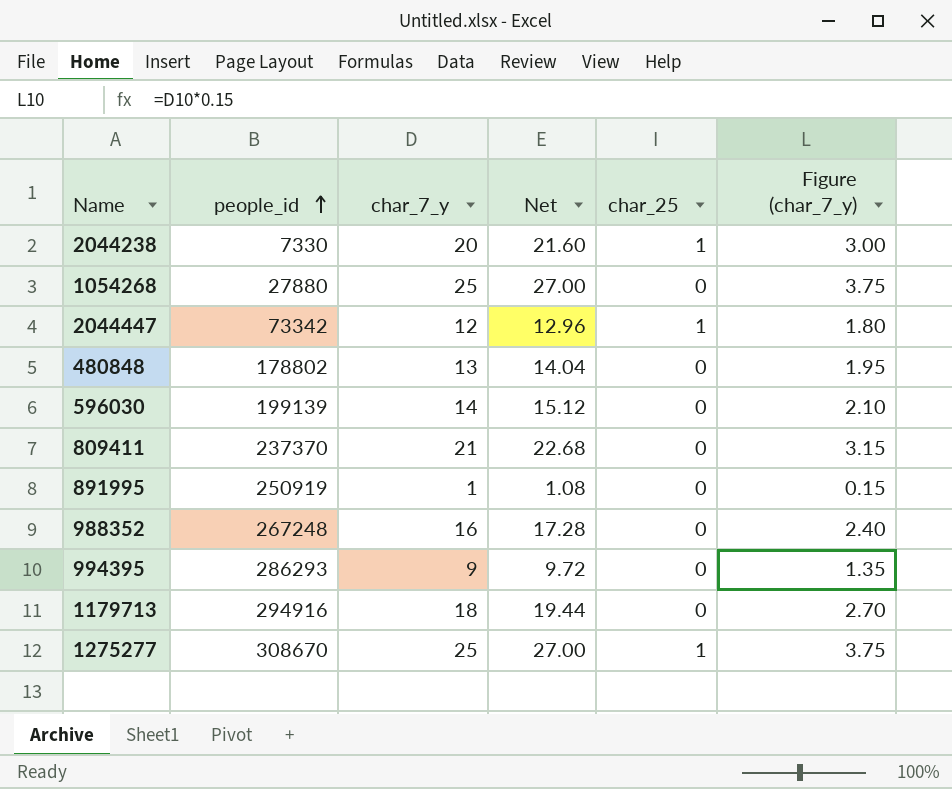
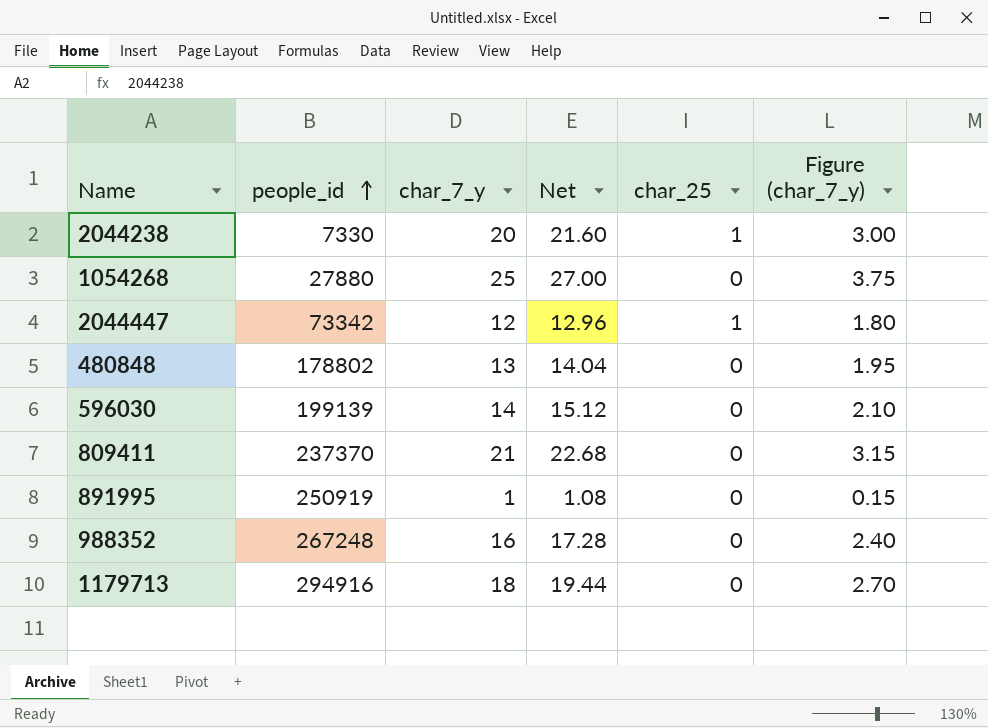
row 994395: 286293 | 9 | 9.72 | 0 | 1.35 -> none
row 1275277: 308670 | 25 | 27.00 | 1 | 3.75 -> none

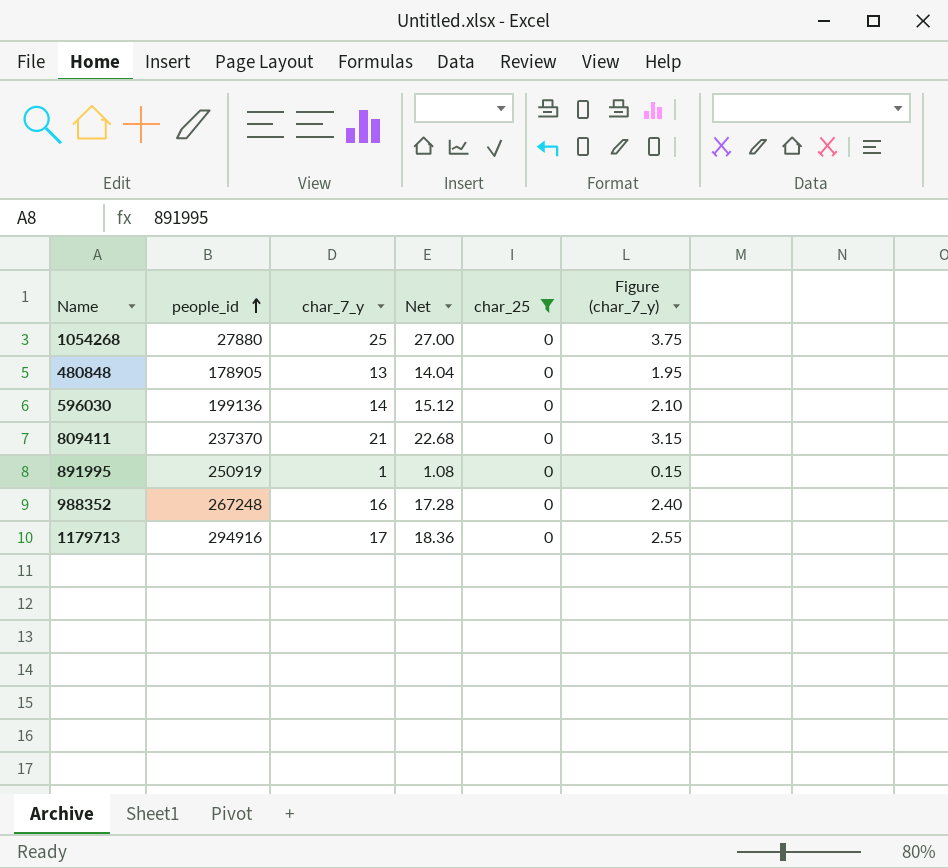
filter: none -> char_25 = 0
480848 | people_id: 178802 -> 178905
596030 | people_id: 199139 -> 199136
1179713 | char_7_y: 18 -> 17
1179713 | Net: 19.44 -> 18.36
1179713 | Figure (char_7_y): 2.70 -> 2.55

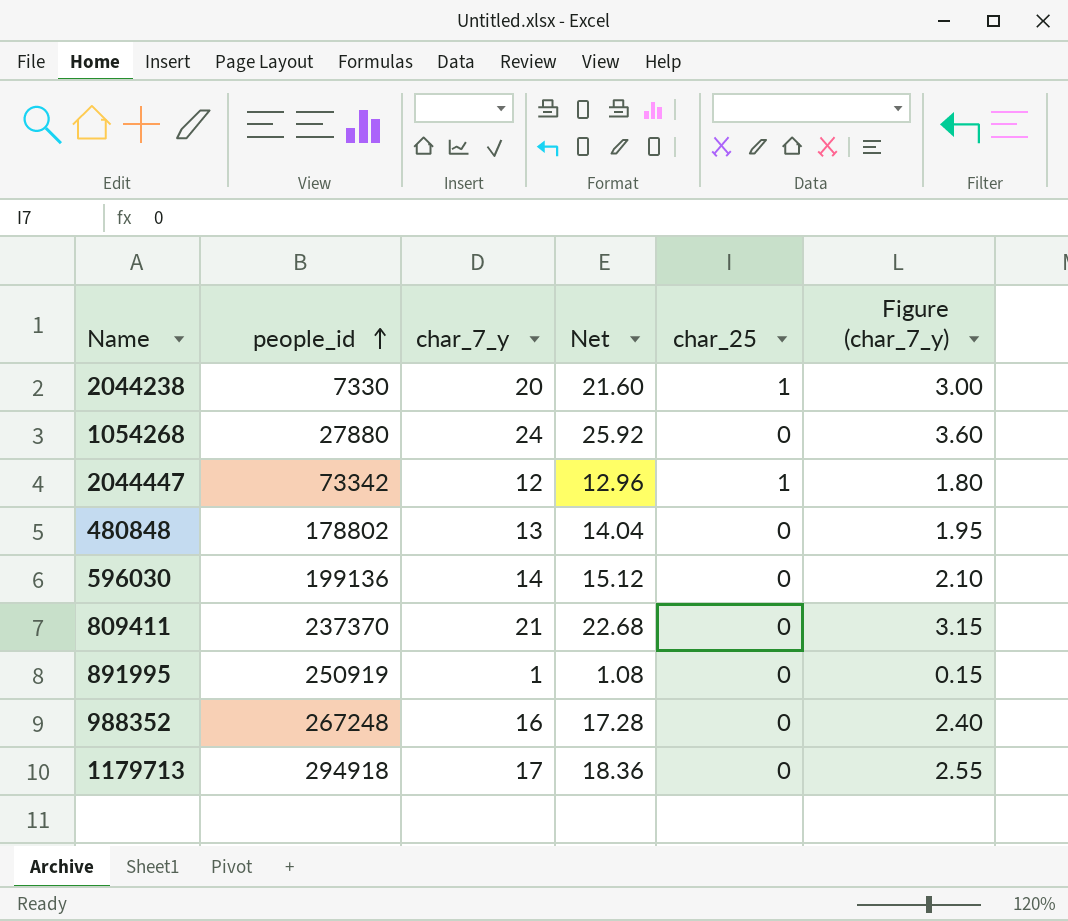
filter: char_25 = 0 -> none
1054268 | char_7_y: 25 -> 24
1054268 | Net: 27.00 -> 25.92
1054268 | Figure (char_7_y): 3.75 -> 3.60
480848 | people_id: 178905 -> 178802
1179713 | people_id: 294916 -> 294918

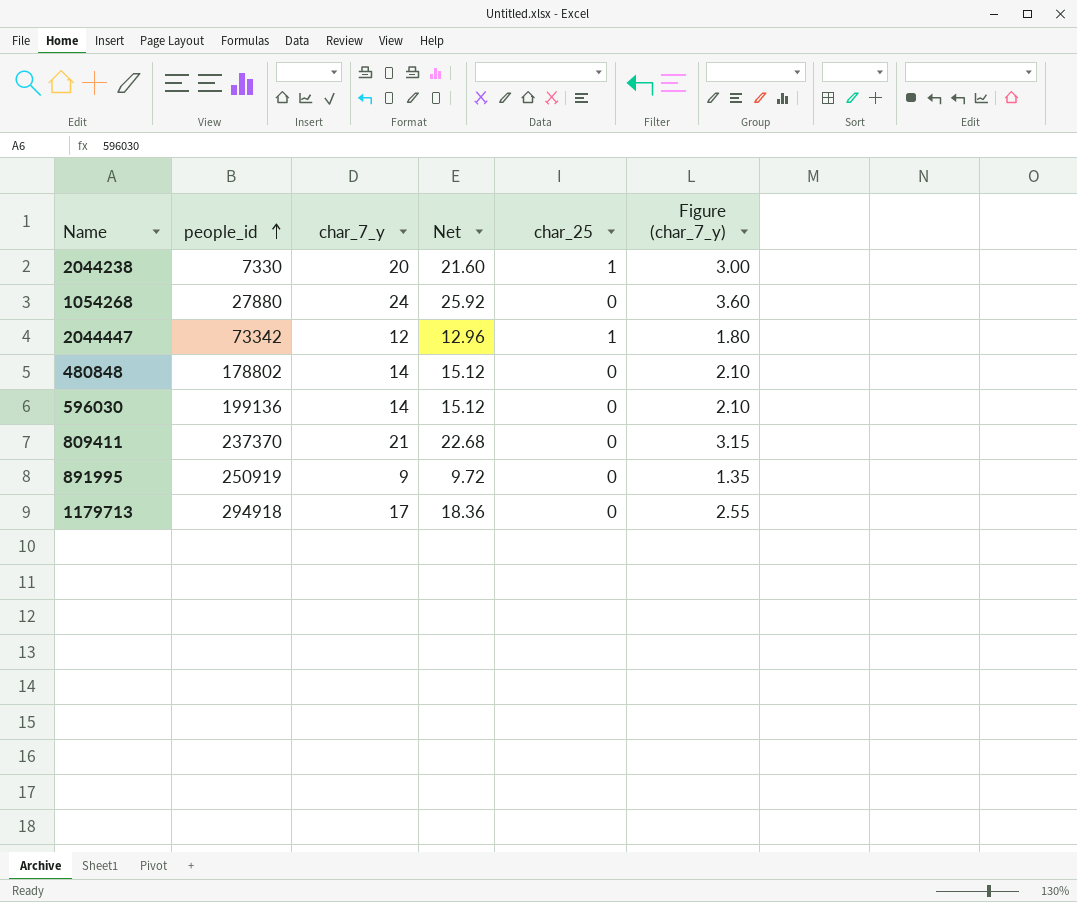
row 988352: 267248 | 16 | 17.28 | 0 | 2.40 -> none
480848 | char_7_y: 13 -> 14
480848 | Net: 14.04 -> 15.12
480848 | Figure (char_7_y): 1.95 -> 2.10
891995 | char_7_y: 1 -> 9
891995 | Net: 1.08 -> 9.72
891995 | Figure (char_7_y): 0.15 -> 1.35

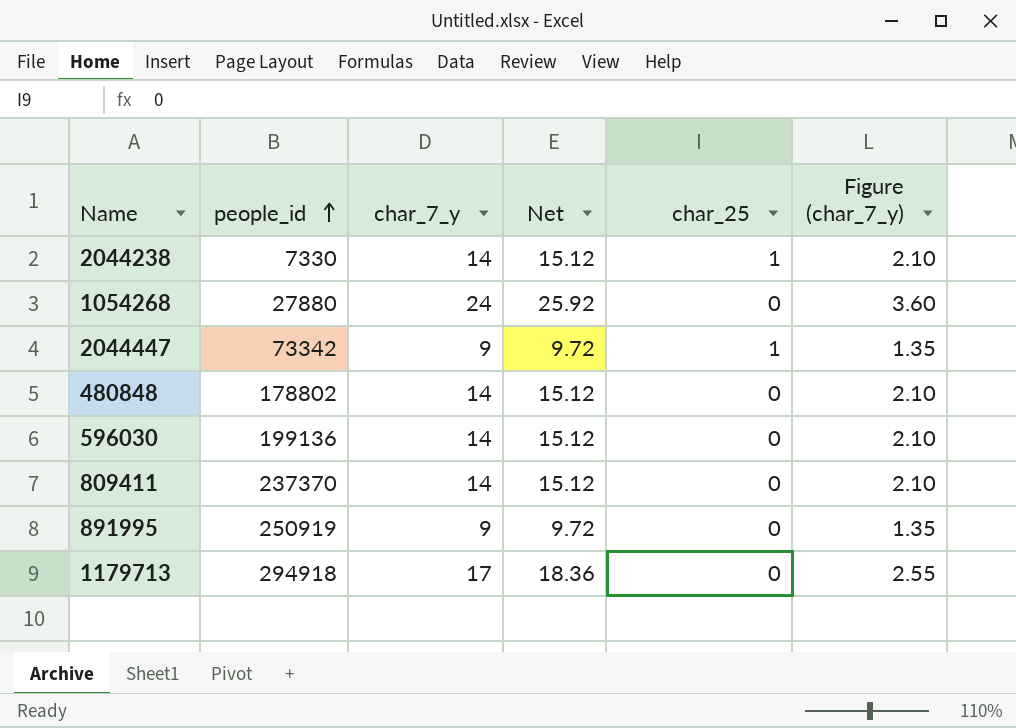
2044238 | char_7_y: 20 -> 14
2044238 | Net: 21.60 -> 15.12
2044238 | Figure (char_7_y): 3.00 -> 2.10
2044447 | char_7_y: 12 -> 9
2044447 | Net: 12.96 -> 9.72
2044447 | Figure (char_7_y): 1.80 -> 1.35
809411 | char_7_y: 21 -> 14
809411 | Net: 22.68 -> 15.12
809411 | Figure (char_7_y): 3.15 -> 2.10

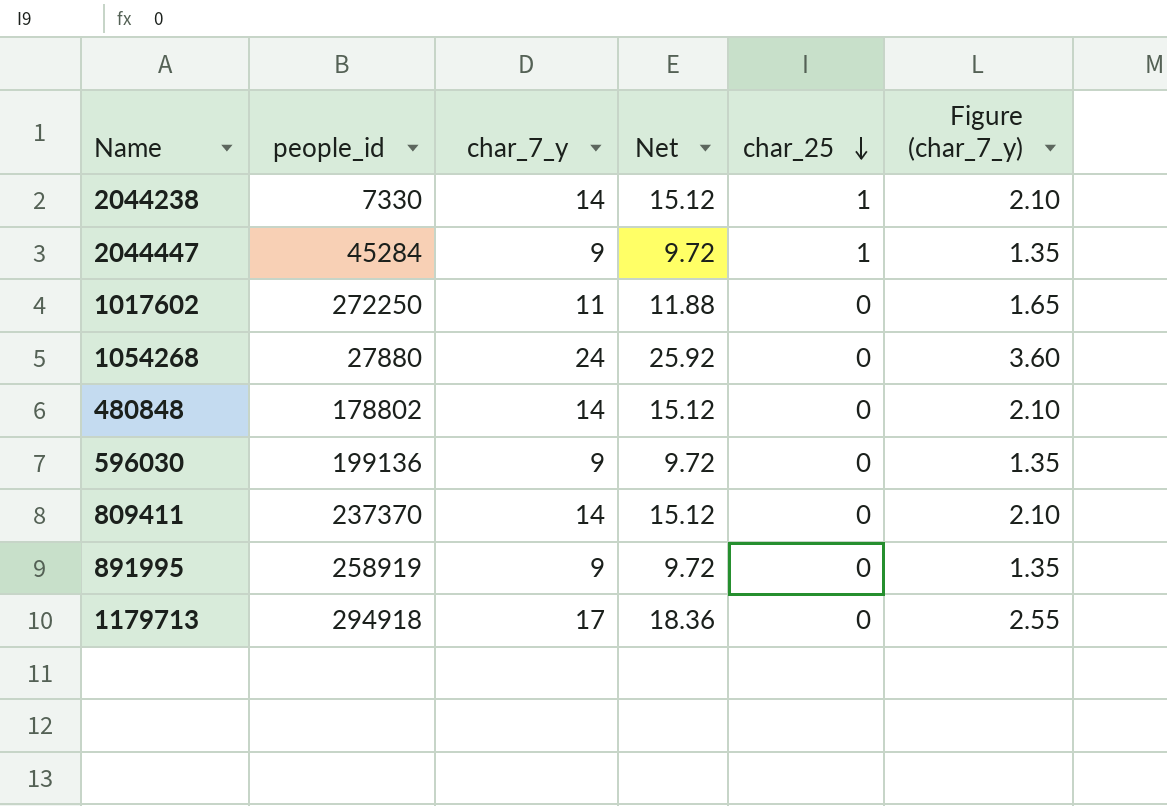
row order: people_id ascending -> char_25 descending
2044447 | people_id: 73342 -> 45284
row 1017602: none -> 272250 | 11 | 11.88 | 0 | 1.65
596030 | char_7_y: 14 -> 9
596030 | Net: 15.12 -> 9.72
596030 | Figure (char_7_y): 2.10 -> 1.35
891995 | people_id: 250919 -> 258919

